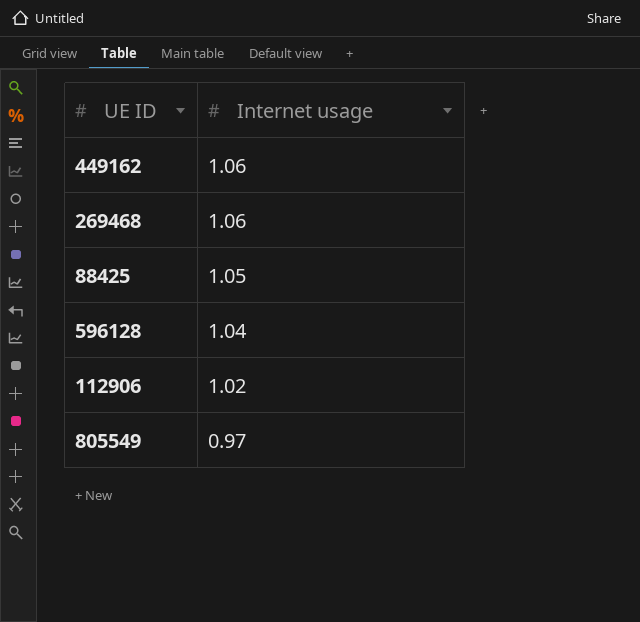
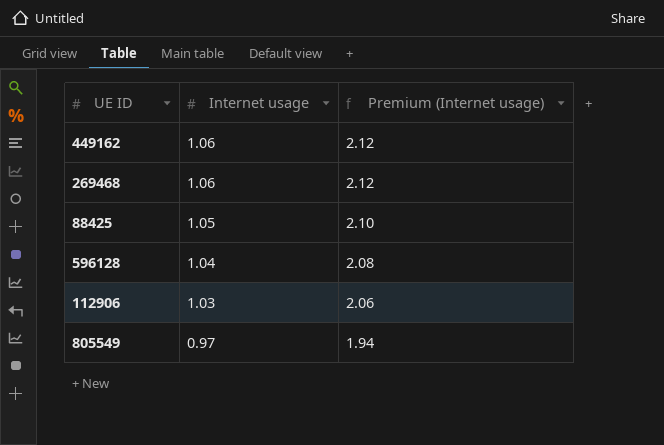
column Premium (Internet usage) | formula: none -> [Internet usage] * 2
112906 | Internet usage: 1.02 -> 1.03

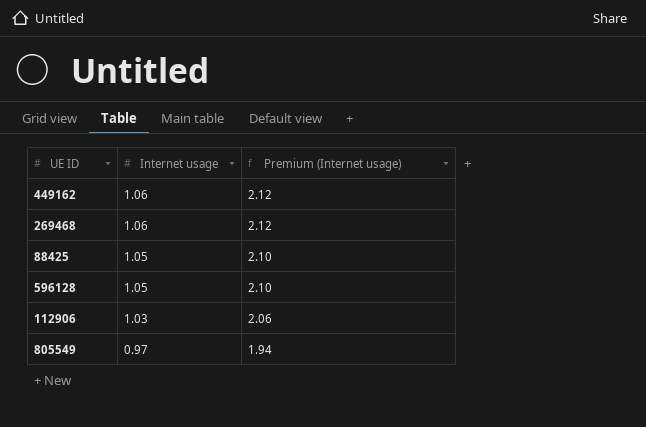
596128 | Internet usage: 1.04 -> 1.05
596128 | Premium (Internet usage): 2.08 -> 2.10

